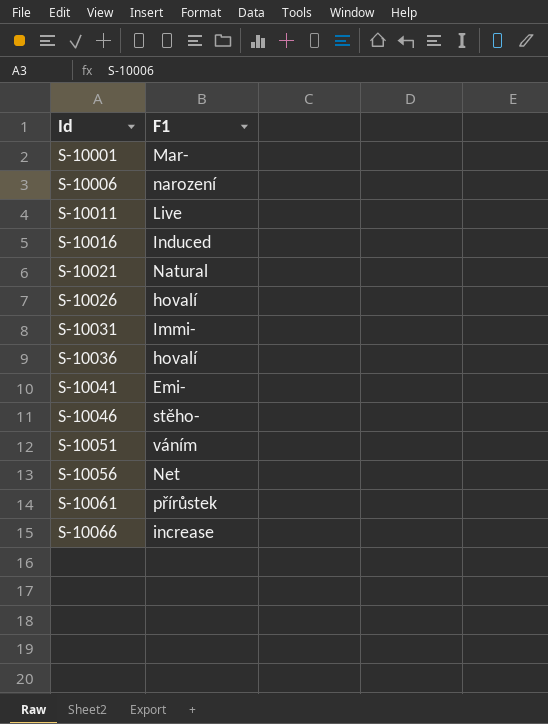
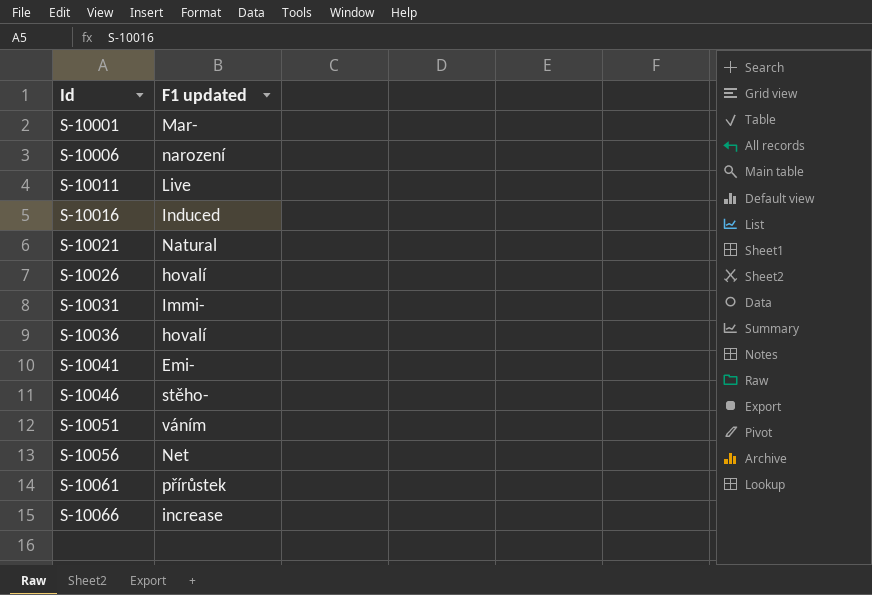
column name: F1 -> F1 updated

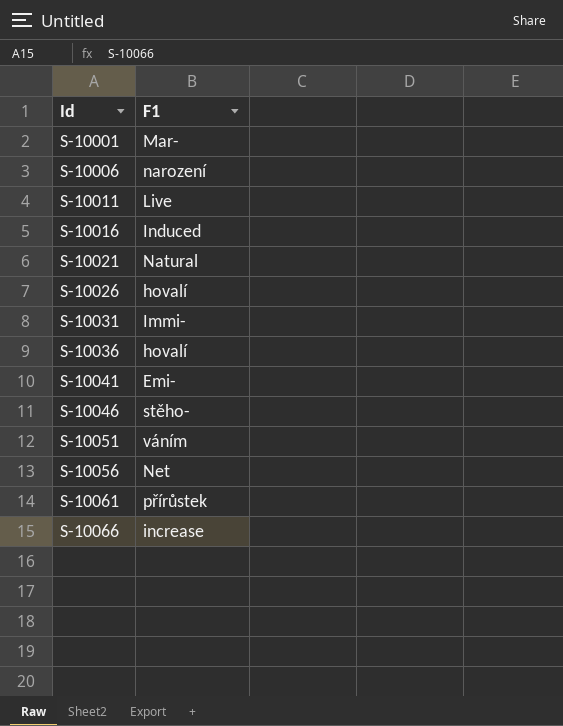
column name: F1 updated -> F1

